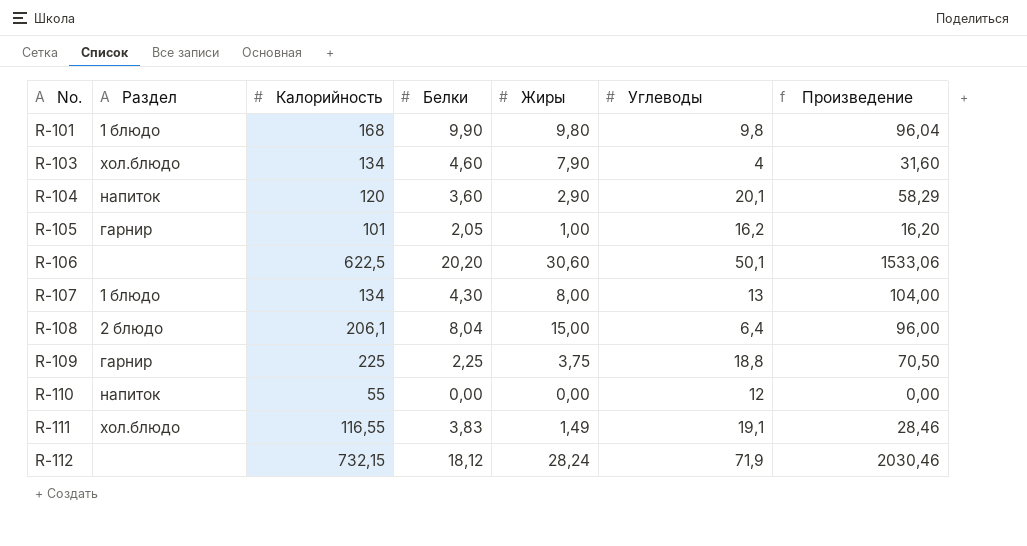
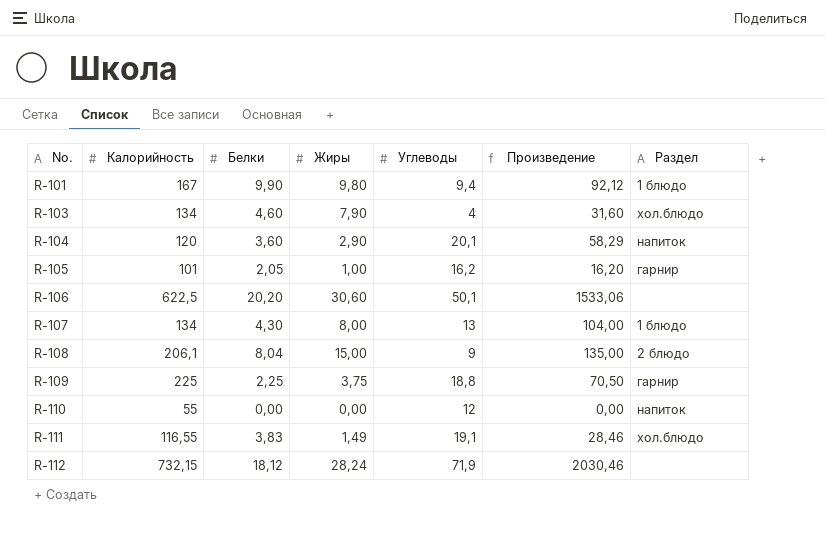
column Раздел | position: 2 -> 7
R-101 | Калорийность: 168 -> 167
R-101 | Углеводы: 9,8 -> 9,4
R-101 | Произведение: 96,04 -> 92,12
R-108 | Углеводы: 6,4 -> 9
R-108 | Произведение: 96,00 -> 135,00

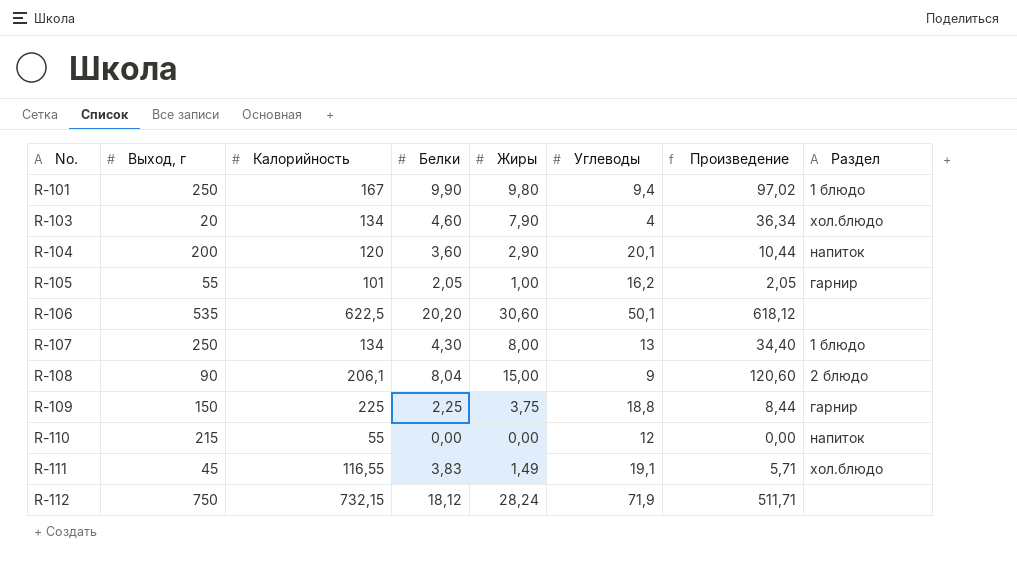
column Выход, г | position: none -> 2
column Произведение | formula: [Жиры] * [Углеводы] -> [Белки] * [Жиры]

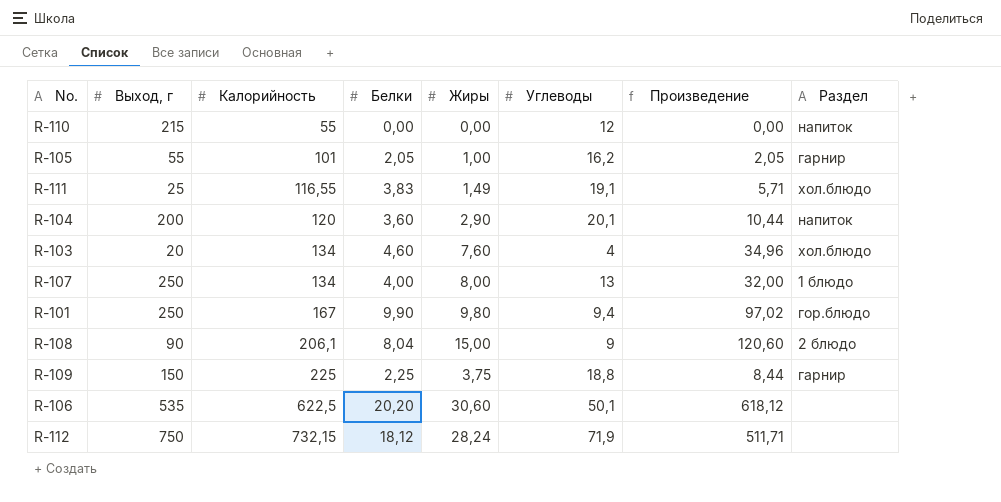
row order: No. ascending -> Калорийность ascending
R-111 | Выход, г: 45 -> 25
R-103 | Жиры: 7,90 -> 7,60
R-103 | Произведение: 36,34 -> 34,96
R-107 | Белки: 4,30 -> 4,00
R-107 | Произведение: 34,40 -> 32,00
R-101 | Раздел: 1 блюдо -> гор.блюдо

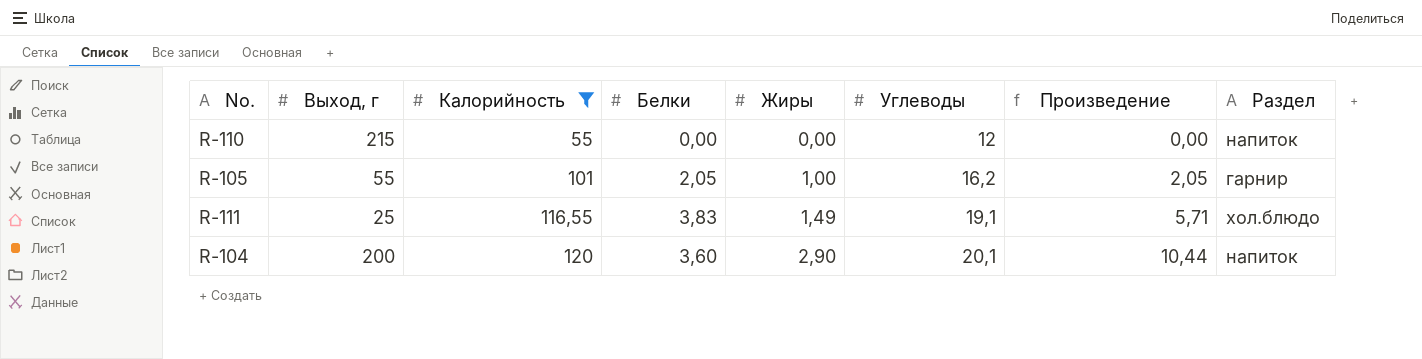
filter: none -> Калорийность <= 120

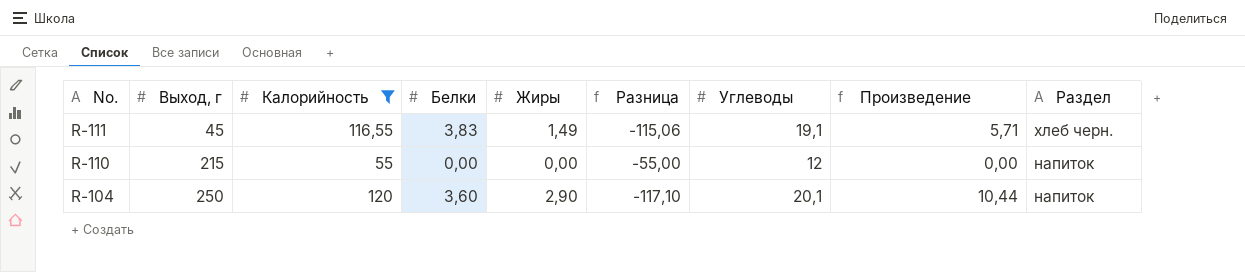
row order: Калорийность ascending -> No. descending
column Разница | formula: none -> [Жиры] - [Калорийность]
row R-105: 55 | 101 | 2,05 | 1,00 | 16,2 | 2,05 | гарнир -> none
R-111 | Выход, г: 25 -> 45
R-111 | Раздел: хол.блюдо -> хлеб черн.
R-104 | Выход, г: 200 -> 250

